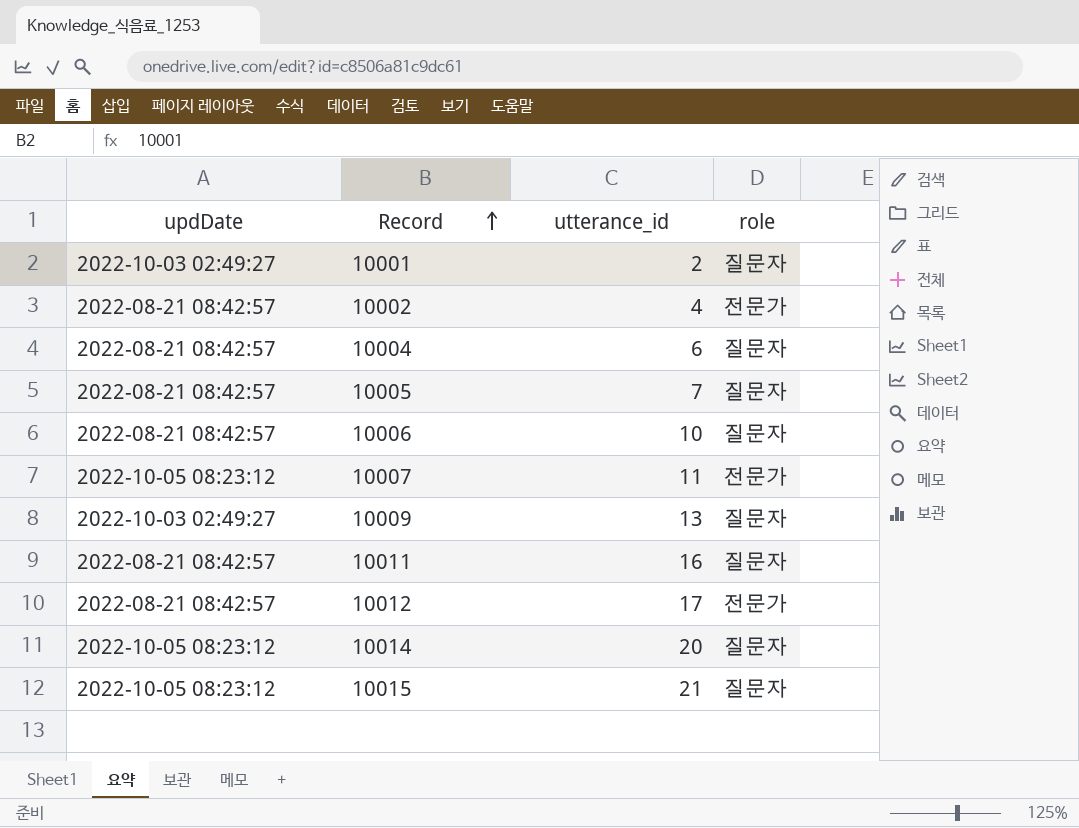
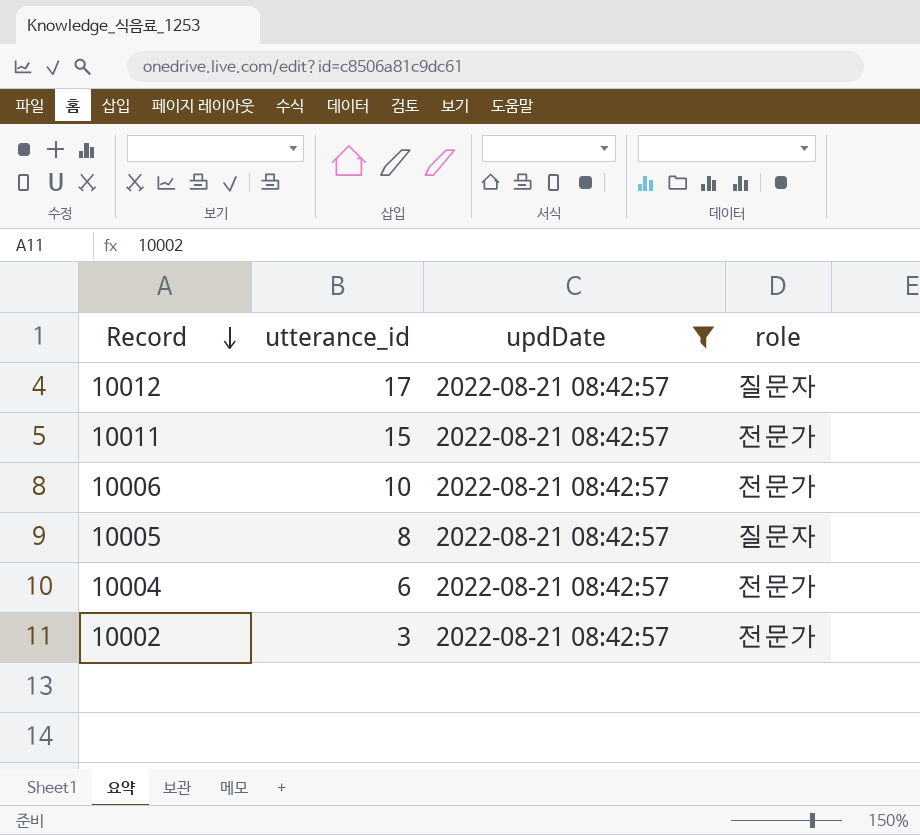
filter: none -> updDate = 2022-08-21 08:42:57
row order: Record ascending -> Record descending
column updDate | position: 1 -> 3
10012 | role: 전문가 -> 질문자
10011 | utterance_id: 16 -> 15
10011 | role: 질문자 -> 전문가
10006 | role: 질문자 -> 전문가
10005 | utterance_id: 7 -> 8
10004 | role: 질문자 -> 전문가
10002 | utterance_id: 4 -> 3

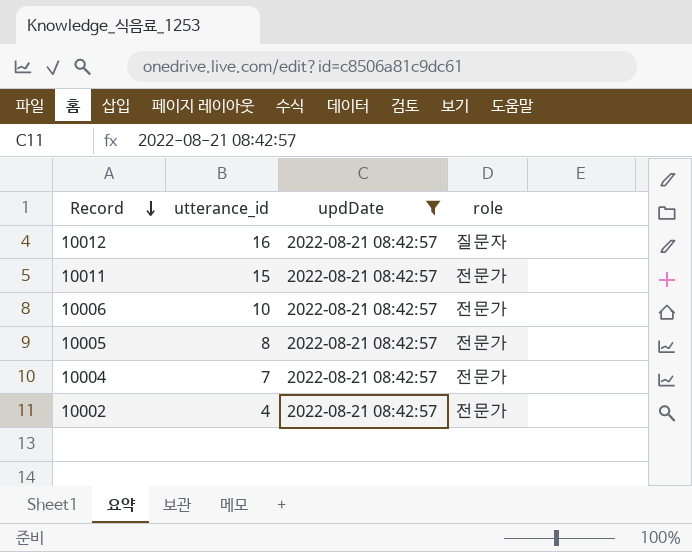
10012 | utterance_id: 17 -> 16
10005 | role: 질문자 -> 전문가
10004 | utterance_id: 6 -> 7
10002 | utterance_id: 3 -> 4

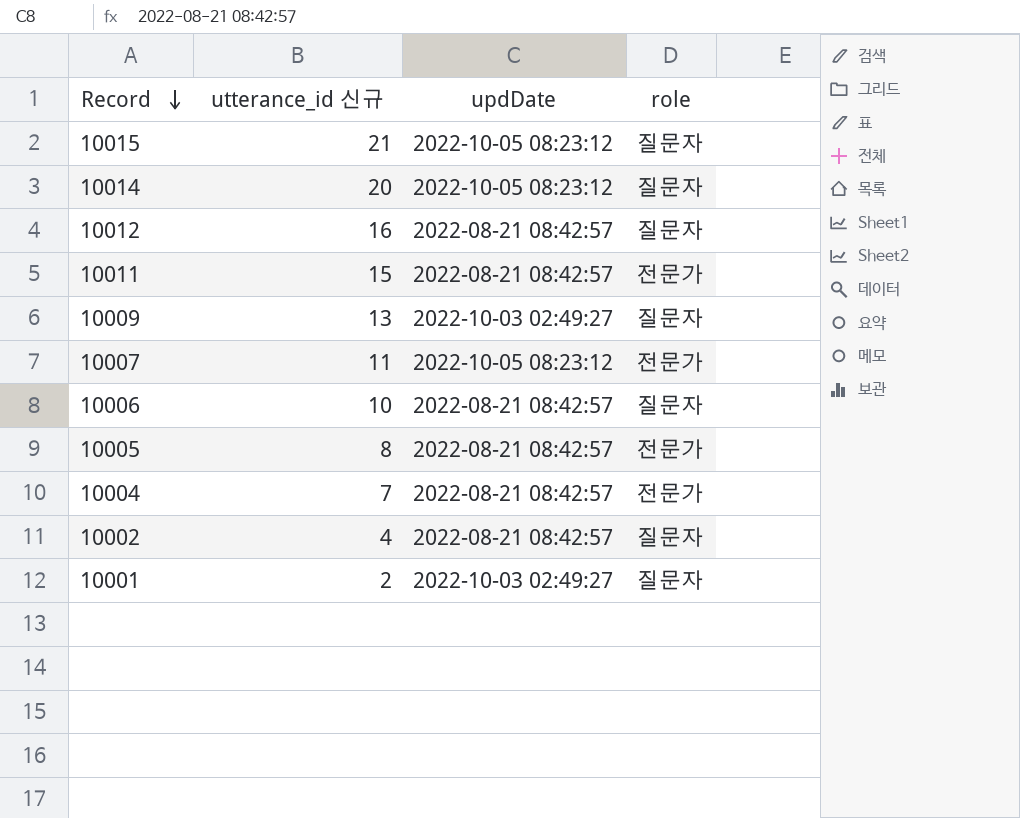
filter: updDate = 2022-08-21 08:42:57 -> none
column name: utterance_id -> utterance_id 신규
10006 | role: 전문가 -> 질문자
10002 | role: 전문가 -> 질문자

